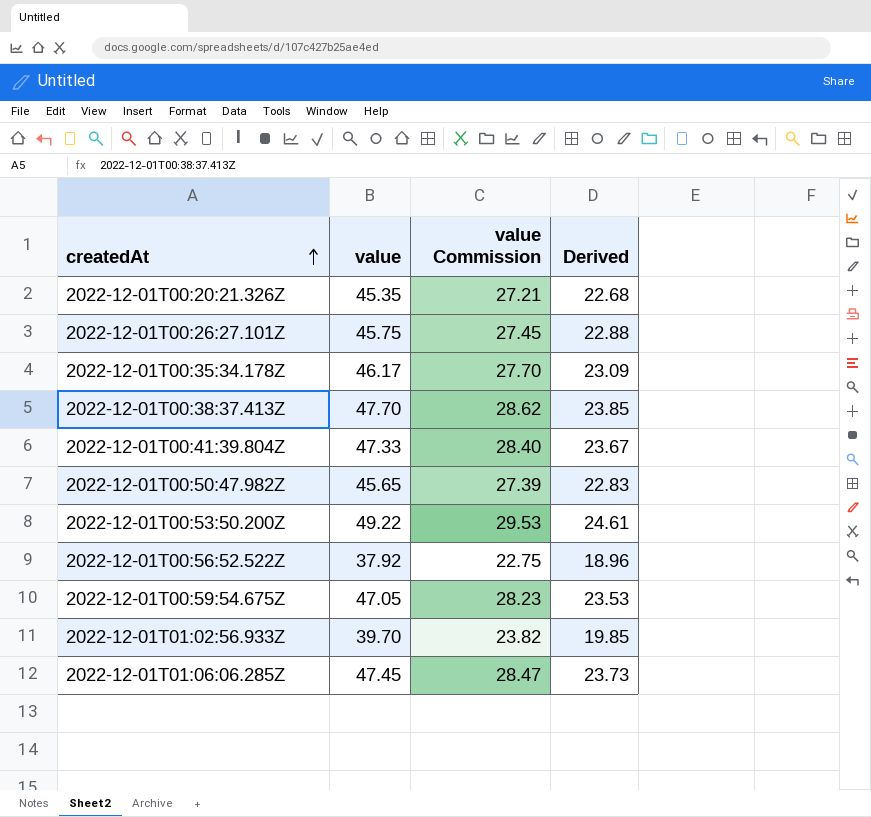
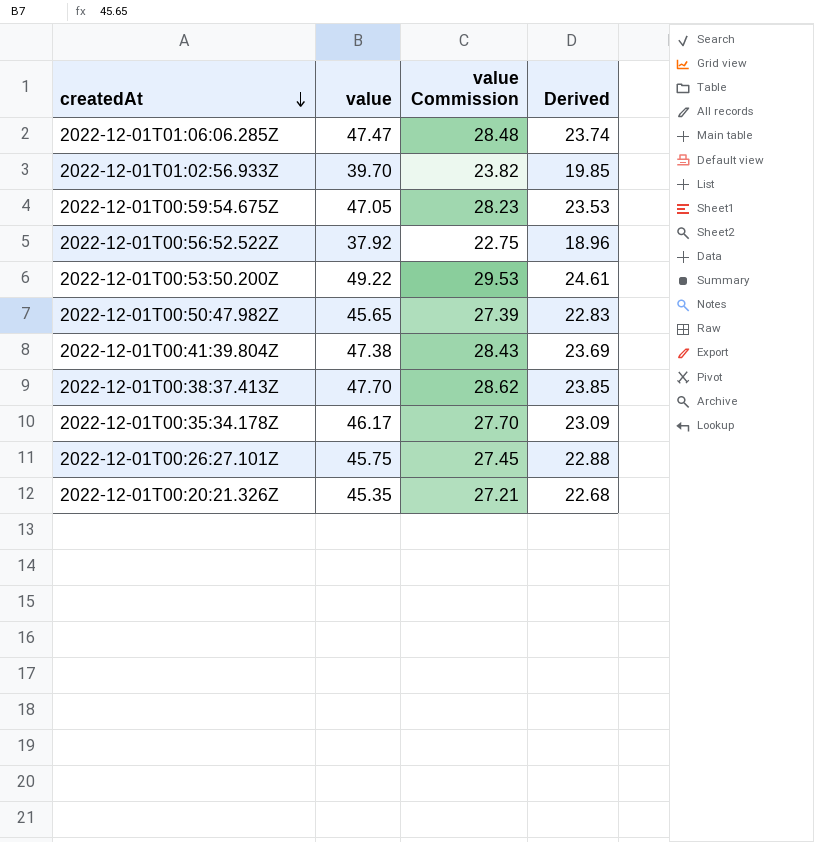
row order: createdAt ascending -> createdAt descending
2022-12-01T01:06:06.285Z | value: 47.45 -> 47.47
2022-12-01T01:06:06.285Z | value Commission: 28.47 -> 28.48
2022-12-01T01:06:06.285Z | Derived: 23.73 -> 23.74
2022-12-01T00:41:39.804Z | value: 47.33 -> 47.38
2022-12-01T00:41:39.804Z | value Commission: 28.40 -> 28.43
2022-12-01T00:41:39.804Z | Derived: 23.67 -> 23.69

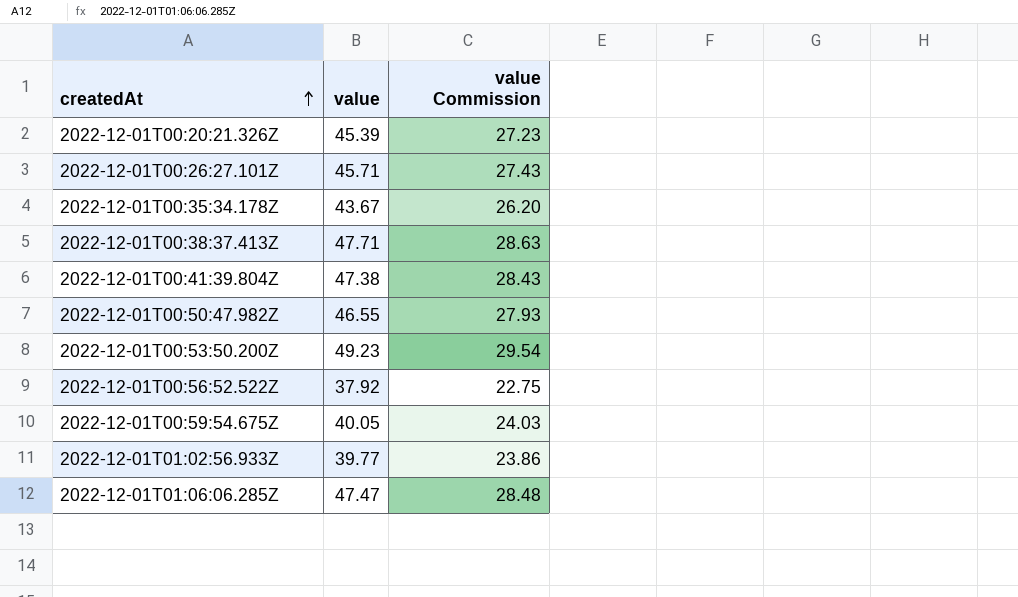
row order: createdAt descending -> createdAt ascending
column Derived | formula: [value] * 0.5 -> none
2022-12-01T00:20:21.326Z | value: 45.35 -> 45.39
2022-12-01T00:20:21.326Z | value Commission: 27.21 -> 27.23
2022-12-01T00:26:27.101Z | value: 45.75 -> 45.71
2022-12-01T00:26:27.101Z | value Commission: 27.45 -> 27.43
2022-12-01T00:35:34.178Z | value: 46.17 -> 43.67
2022-12-01T00:35:34.178Z | value Commission: 27.70 -> 26.20
2022-12-01T00:38:37.413Z | value: 47.70 -> 47.71
2022-12-01T00:38:37.413Z | value Commission: 28.62 -> 28.63
2022-12-01T00:50:47.982Z | value: 45.65 -> 46.55
2022-12-01T00:50:47.982Z | value Commission: 27.39 -> 27.93
2022-12-01T00:53:50.200Z | value: 49.22 -> 49.23
2022-12-01T00:53:50.200Z | value Commission: 29.53 -> 29.54
2022-12-01T00:59:54.675Z | value: 47.05 -> 40.05
2022-12-01T00:59:54.675Z | value Commission: 28.23 -> 24.03
2022-12-01T01:02:56.933Z | value: 39.70 -> 39.77
2022-12-01T01:02:56.933Z | value Commission: 23.82 -> 23.86

